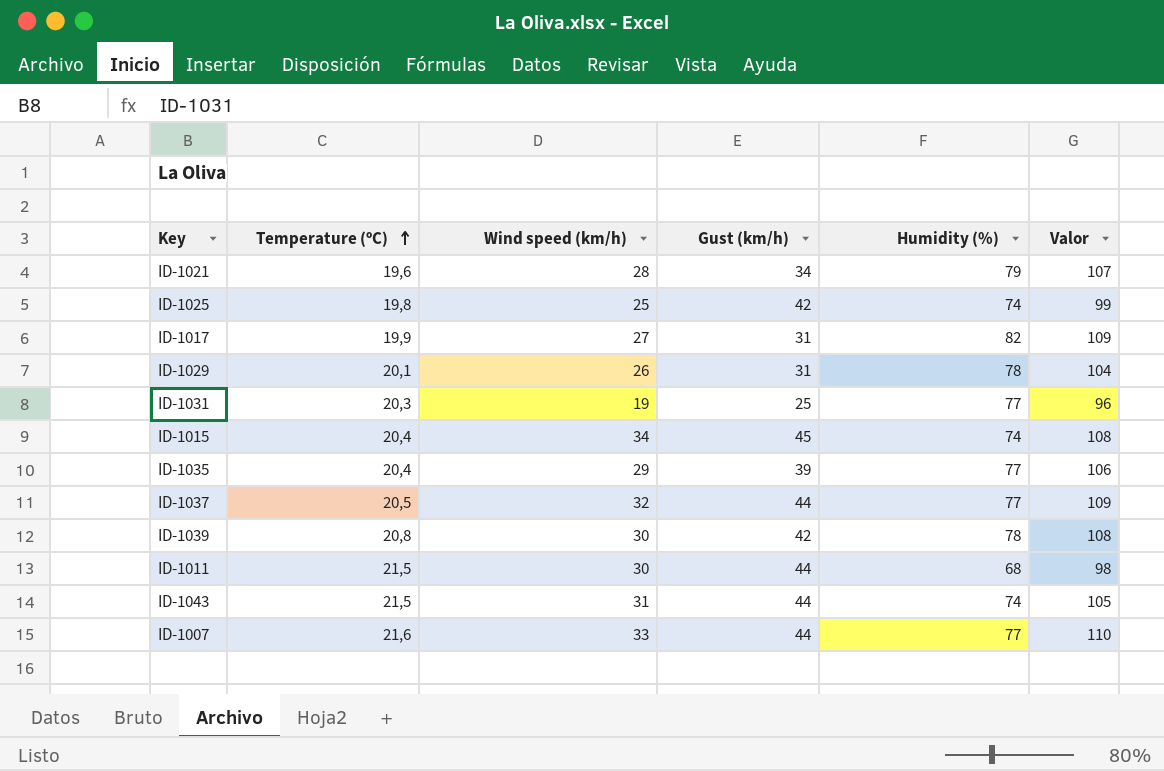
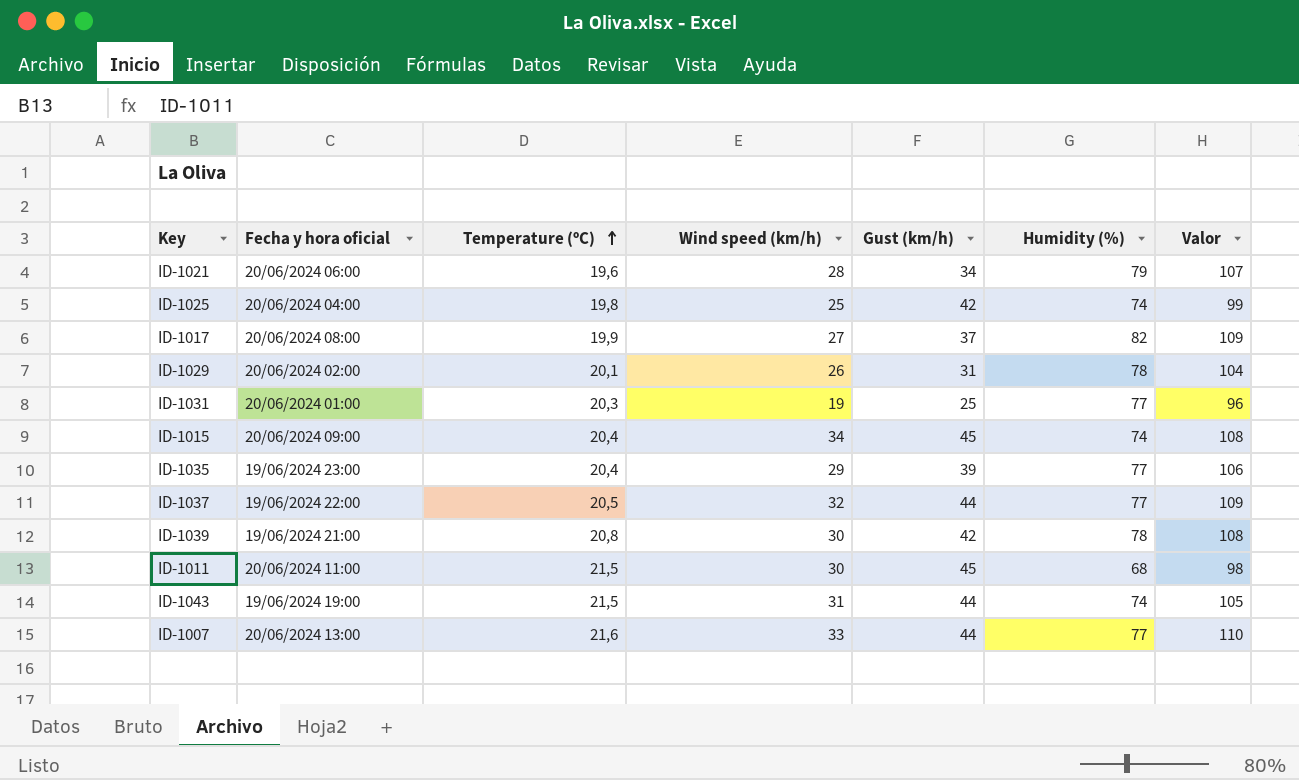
column Fecha y hora oficial | position: none -> 2
ID-1017 | Gust (km/h): 31 -> 37
ID-1011 | Gust (km/h): 44 -> 45

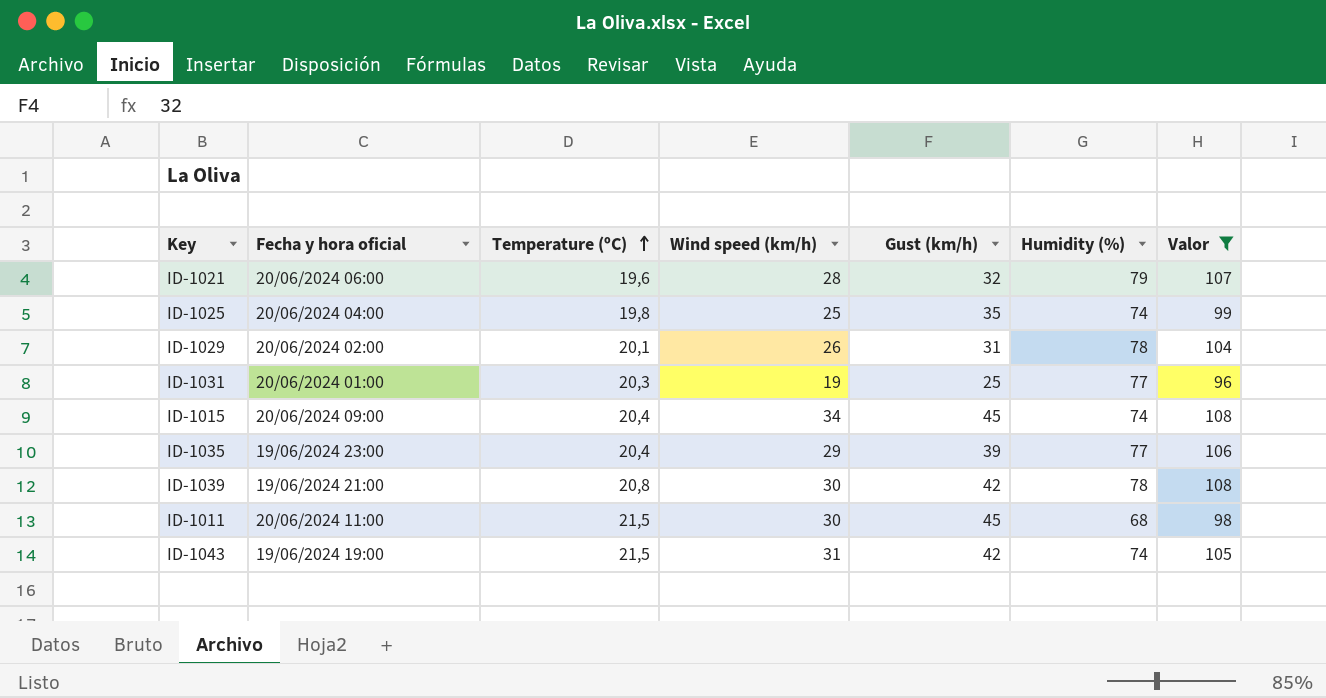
filter: none -> Valor <= 108
ID-1021 | Gust (km/h): 34 -> 32
ID-1025 | Gust (km/h): 42 -> 35
ID-1043 | Gust (km/h): 44 -> 42

